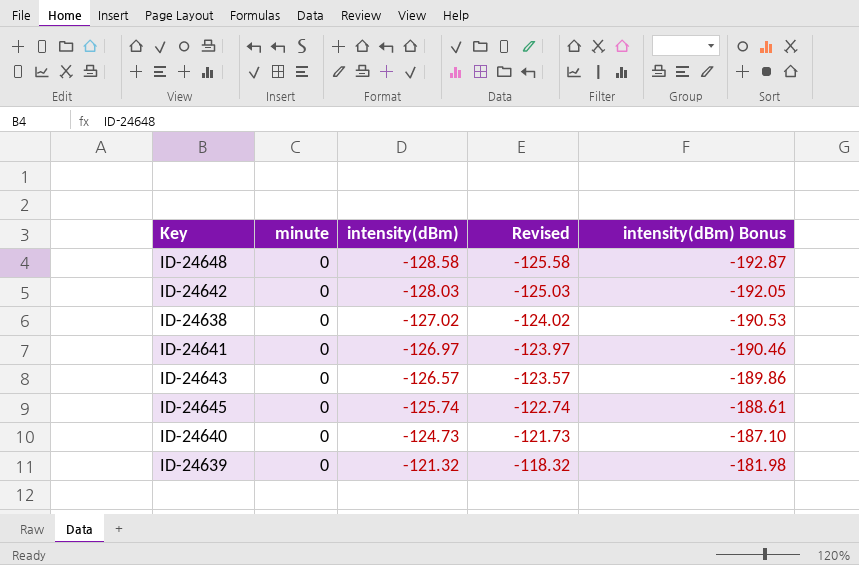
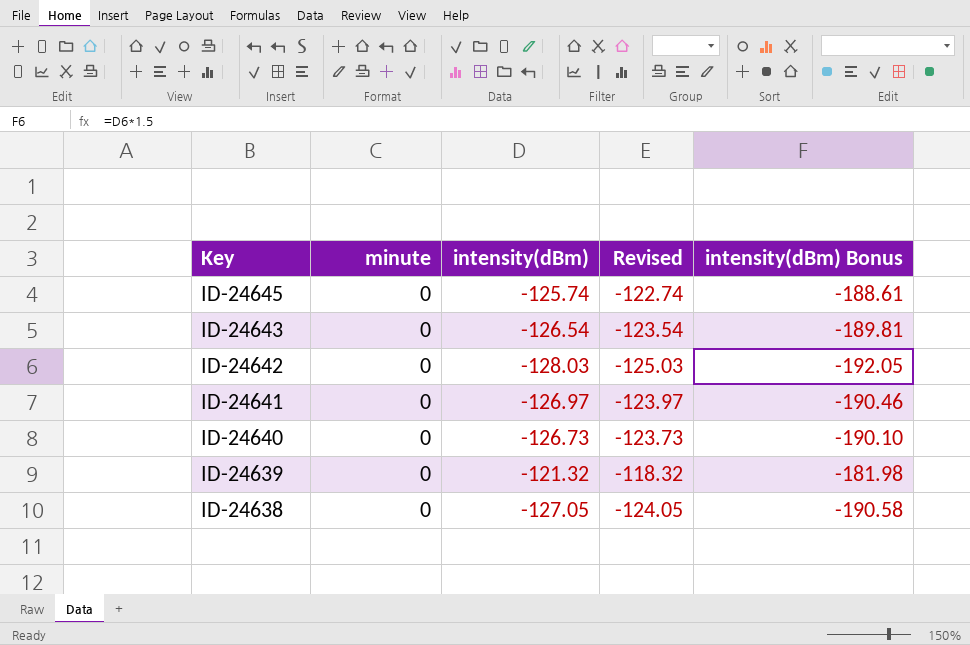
row order: intensity(dBm) ascending -> Key descending
row ID-24648: 0 | -128.58 | -125.58 | -192.87 -> none
ID-24643 | intensity(dBm): -126.57 -> -126.54
ID-24643 | Revised: -123.57 -> -123.54
ID-24643 | intensity(dBm) Bonus: -189.86 -> -189.81
ID-24640 | intensity(dBm): -124.73 -> -126.73
ID-24640 | Revised: -121.73 -> -123.73
ID-24640 | intensity(dBm) Bonus: -187.10 -> -190.10
ID-24638 | intensity(dBm): -127.02 -> -127.05
ID-24638 | Revised: -124.02 -> -124.05
ID-24638 | intensity(dBm) Bonus: -190.53 -> -190.58

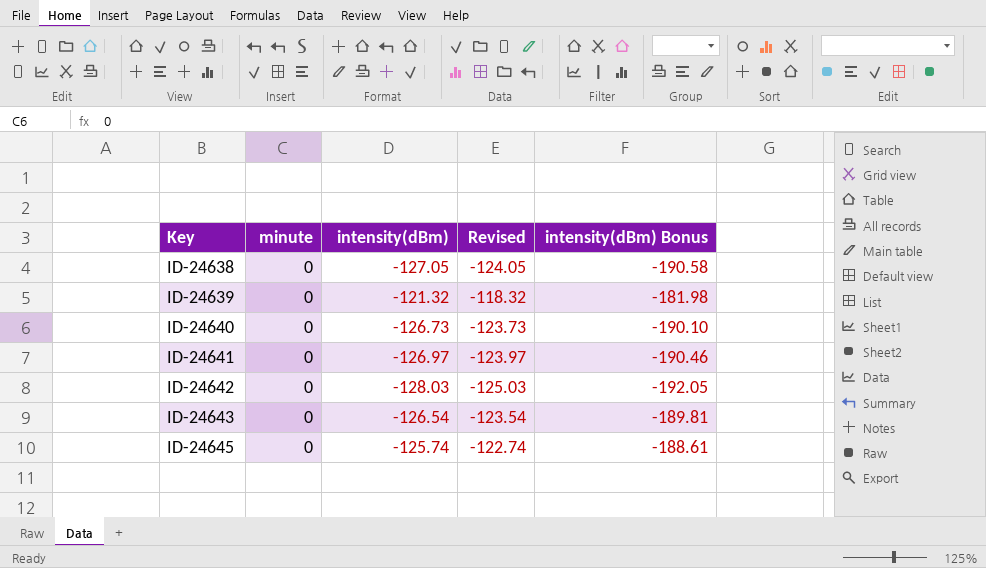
row order: Key descending -> Key ascending

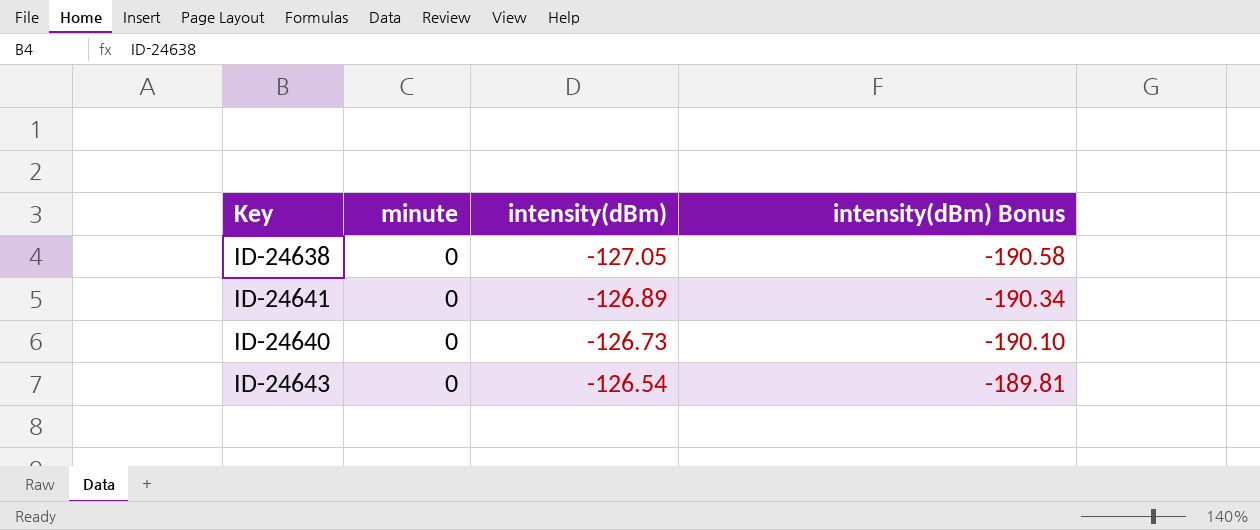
row order: Key ascending -> intensity(dBm) ascending
column Revised | formula: [intensity(dBm)] + 3 -> none
row ID-24639: 0 | -121.32 | -118.32 | -181.98 -> none
row ID-24642: 0 | -128.03 | -125.03 | -192.05 -> none
row ID-24645: 0 | -125.74 | -122.74 | -188.61 -> none
ID-24641 | intensity(dBm): -126.97 -> -126.89
ID-24641 | intensity(dBm) Bonus: -190.46 -> -190.34

